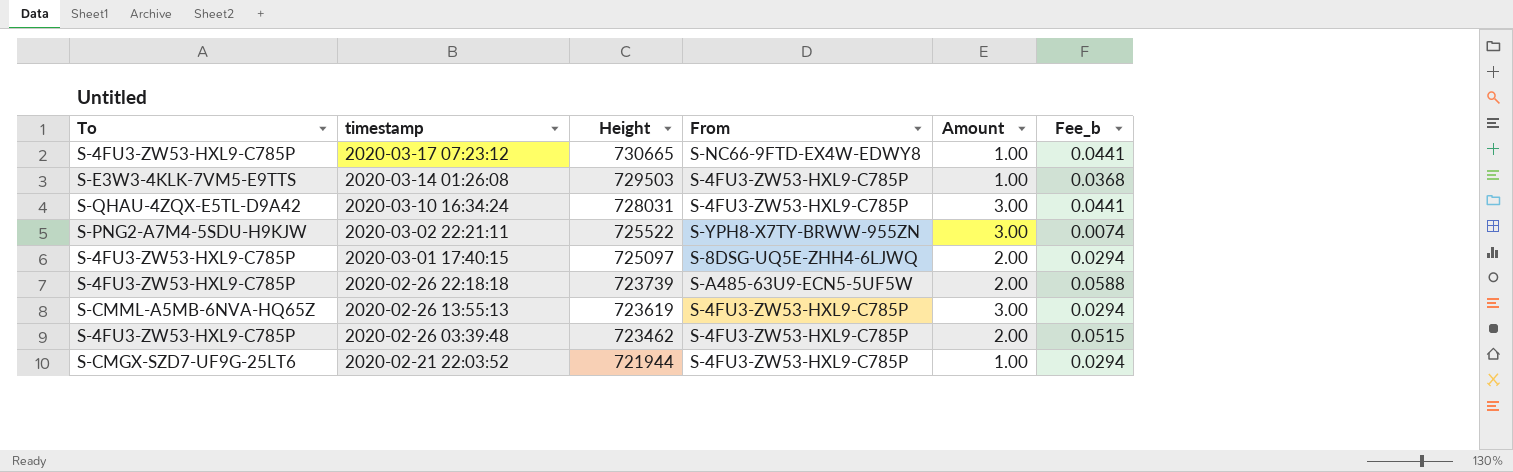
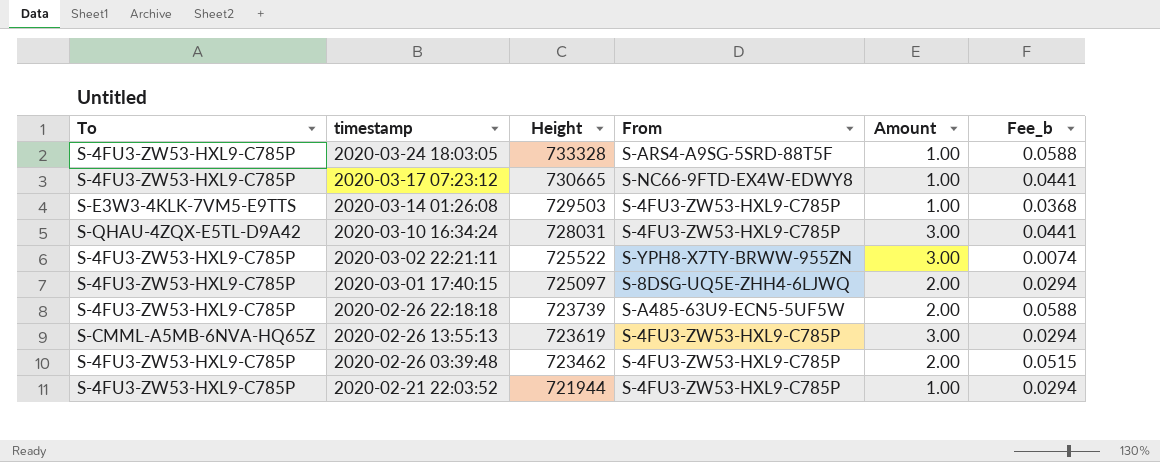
row 2020-03-24 18:03:05: none -> S-4FU3-ZW53-HXL9-C785P | 733328 | S-ARS4-A9SG-5SRD-88T5F | 1.00 | 0.0588
2020-03-02 22:21:11 | To: S-PNG2-A7M4-5SDU-H9KJW -> S-4FU3-ZW53-HXL9-C785P
2020-02-21 22:03:52 | To: S-CMGX-SZD7-UF9G-25LT6 -> S-4FU3-ZW53-HXL9-C785P

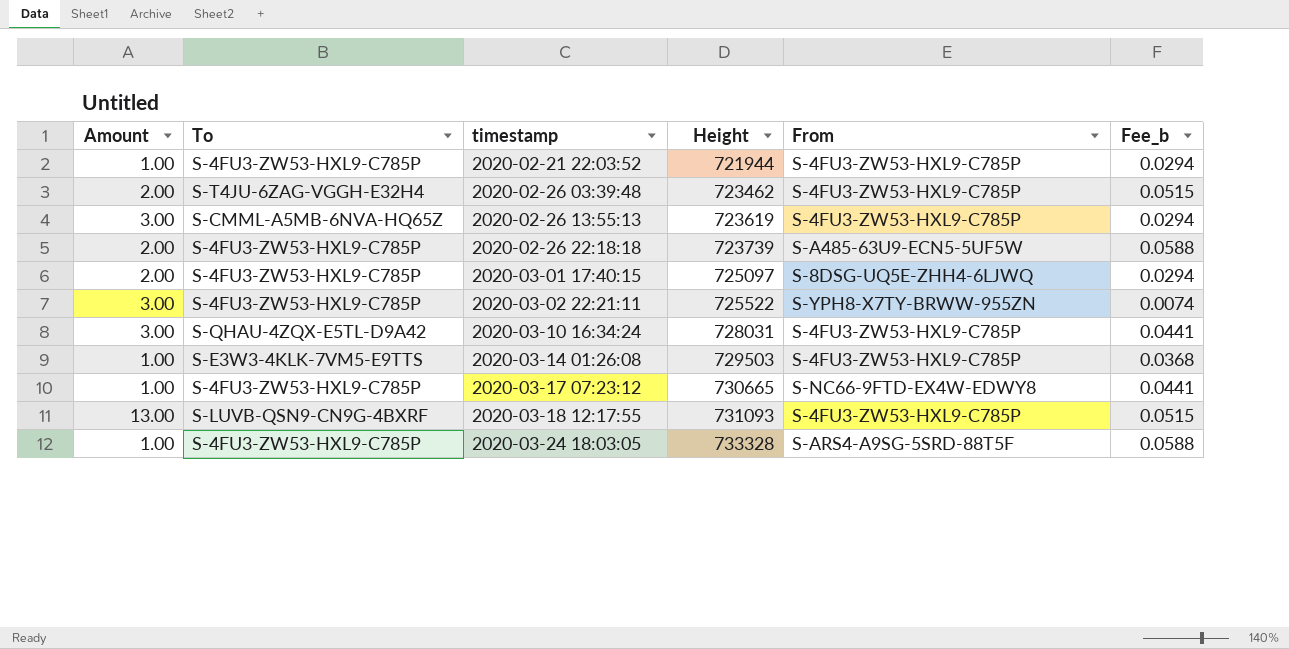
row order: timestamp descending -> timestamp ascending
column Amount | position: 5 -> 1
2020-02-26 03:39:48 | To: S-4FU3-ZW53-HXL9-C785P -> S-T4JU-6ZAG-VGGH-E32H4
row 2020-03-18 12:17:55: none -> 13.00 | S-LUVB-QSN9-CN9G-4BXRF | 731093 | S-4FU3-ZW53-HXL9-C785P | 0.0515

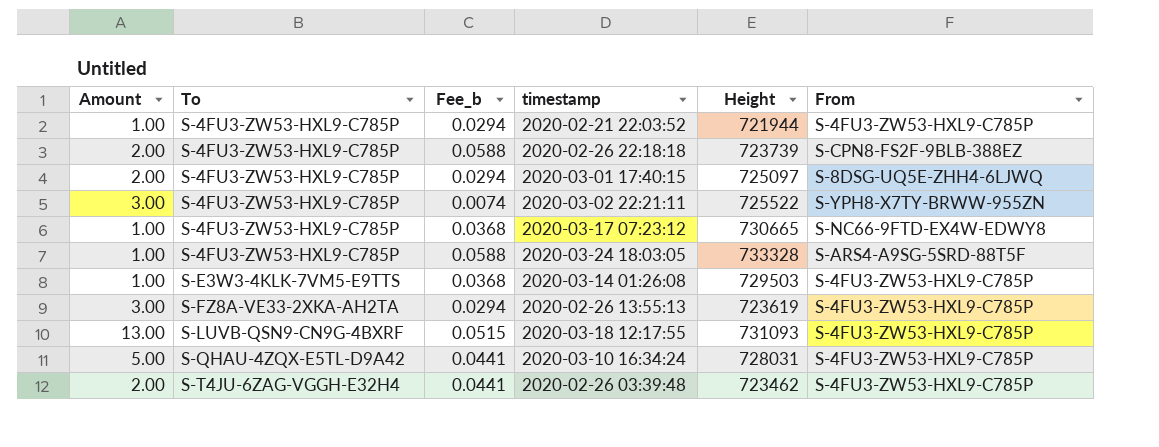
row order: timestamp ascending -> To ascending
column Fee_b | position: 6 -> 3
2020-02-26 22:18:18 | From: S-A485-63U9-ECN5-5UF5W -> S-CPN8-FS2F-9BLB-388EZ
2020-03-17 07:23:12 | Fee_b: 0.0441 -> 0.0368
2020-02-26 13:55:13 | To: S-CMML-A5MB-6NVA-HQ65Z -> S-FZ8A-VE33-2XKA-AH2TA
2020-03-10 16:34:24 | Amount: 3.00 -> 5.00
2020-02-26 03:39:48 | Fee_b: 0.0515 -> 0.0441

